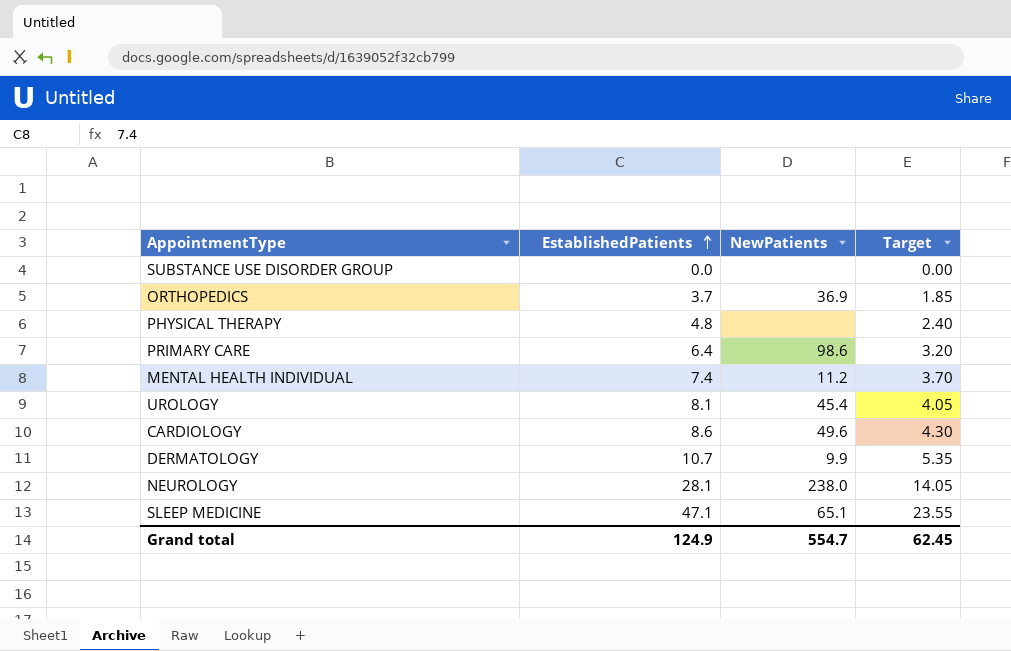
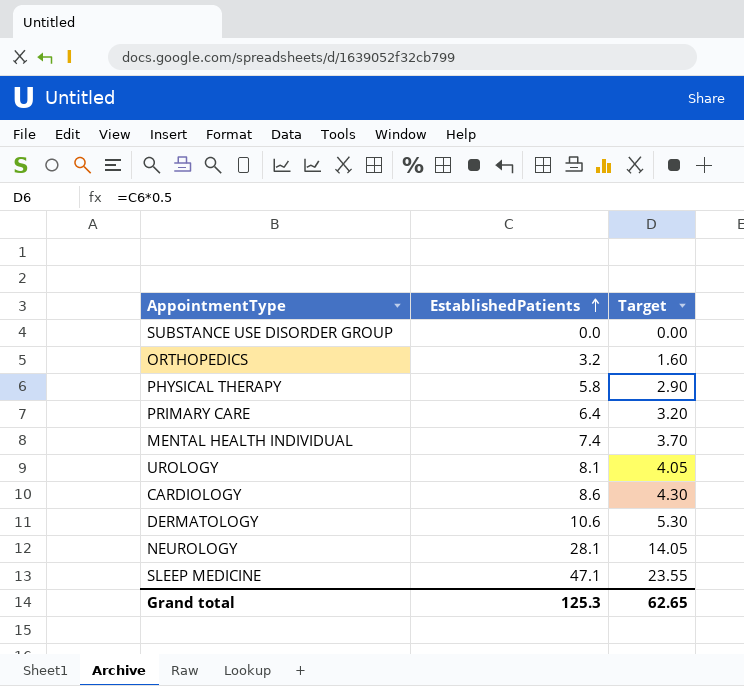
column NewPatients | position: 3 -> none
ORTHOPEDICS | EstablishedPatients: 3.7 -> 3.2
ORTHOPEDICS | Target: 1.85 -> 1.60
PHYSICAL THERAPY | EstablishedPatients: 4.8 -> 5.8
PHYSICAL THERAPY | Target: 2.40 -> 2.90
DERMATOLOGY | EstablishedPatients: 10.7 -> 10.6
DERMATOLOGY | Target: 5.35 -> 5.30
Grand total | EstablishedPatients: 124.9 -> 125.3
Grand total | Target: 62.45 -> 62.65

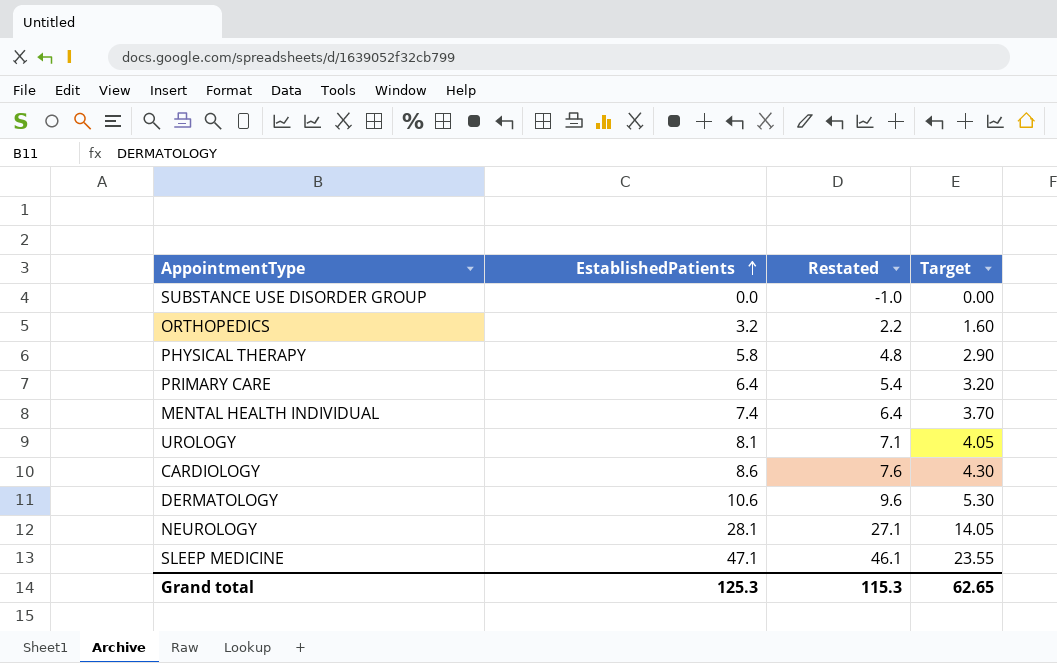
column Restated | formula: none -> [EstablishedPatients] - 1

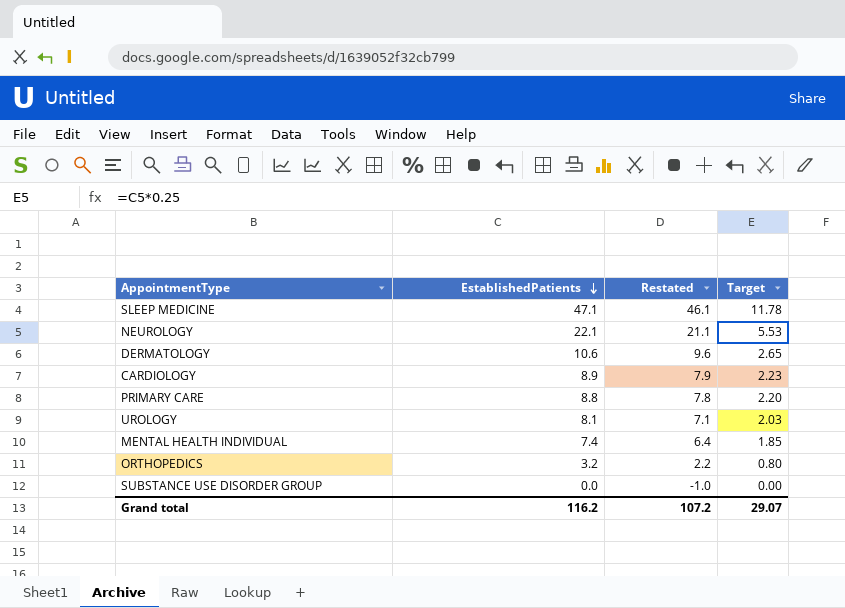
row order: EstablishedPatients ascending -> EstablishedPatients descending
column Target | formula: [EstablishedPatients] * 0.5 -> [EstablishedPatients] * 0.25
row PHYSICAL THERAPY: 5.8 | 4.8 | 2.90 -> none
NEUROLOGY | EstablishedPatients: 28.1 -> 22.1
NEUROLOGY | Restated: 27.1 -> 21.1
CARDIOLOGY | EstablishedPatients: 8.6 -> 8.9
CARDIOLOGY | Restated: 7.6 -> 7.9
PRIMARY CARE | EstablishedPatients: 6.4 -> 8.8
PRIMARY CARE | Restated: 5.4 -> 7.8
Grand total | EstablishedPatients: 125.3 -> 116.2
Grand total | Restated: 115.3 -> 107.2
Grand total | Target: 62.65 -> 29.07

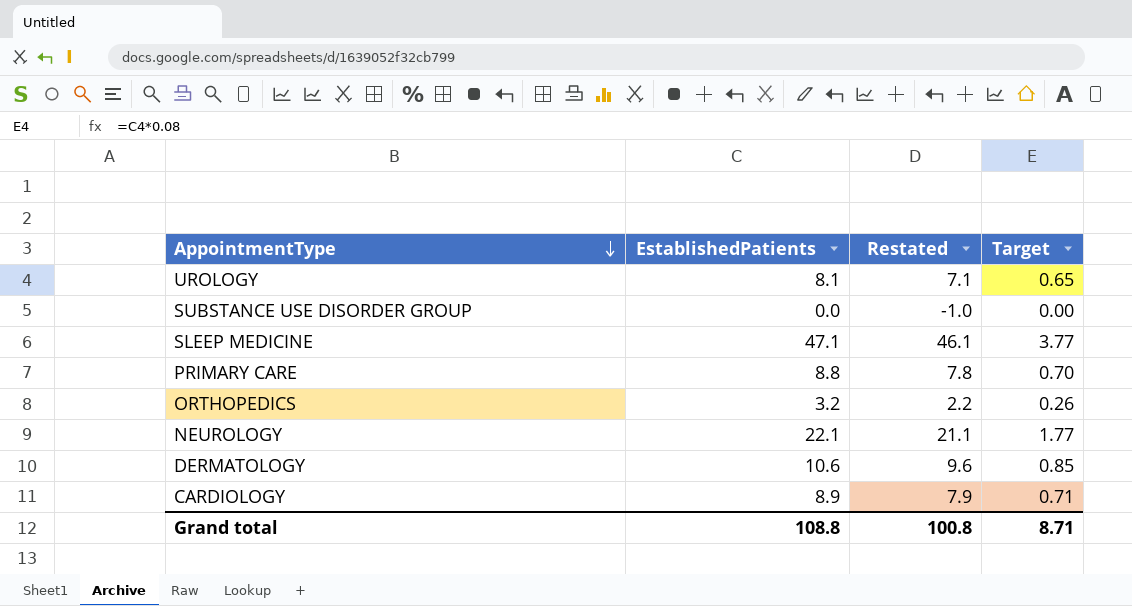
row order: EstablishedPatients descending -> AppointmentType descending
column Target | formula: [EstablishedPatients] * 0.25 -> [EstablishedPatients] * 0.08
row MENTAL HEALTH INDIVIDUAL: 7.4 | 6.4 | 1.85 -> none
Grand total | EstablishedPatients: 116.2 -> 108.8
Grand total | Restated: 107.2 -> 100.8
Grand total | Target: 29.07 -> 8.71

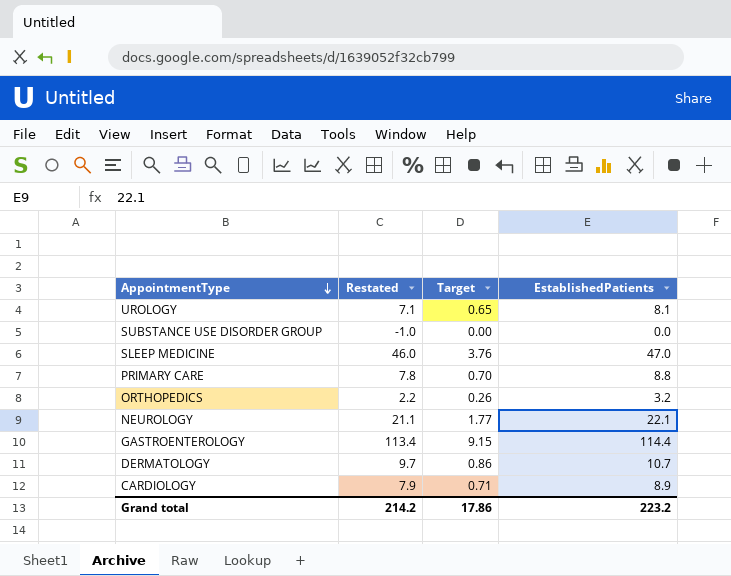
column EstablishedPatients | position: 2 -> 4
SLEEP MEDICINE | Restated: 46.1 -> 46.0
SLEEP MEDICINE | Target: 3.77 -> 3.76
SLEEP MEDICINE | EstablishedPatients: 47.1 -> 47.0
row GASTROENTEROLOGY: none -> 113.4 | 9.15 | 114.4
DERMATOLOGY | Restated: 9.6 -> 9.7
DERMATOLOGY | Target: 0.85 -> 0.86
DERMATOLOGY | EstablishedPatients: 10.6 -> 10.7
Grand total | Restated: 100.8 -> 214.2
Grand total | Target: 8.71 -> 17.86
Grand total | EstablishedPatients: 108.8 -> 223.2

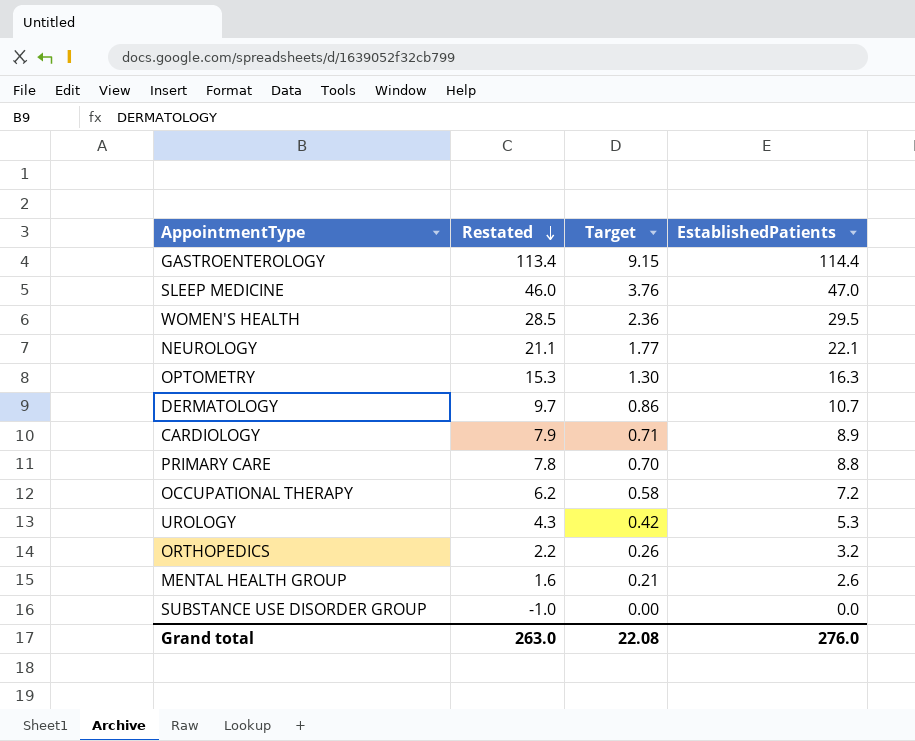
row order: AppointmentType descending -> Restated descending
row WOMEN'S HEALTH: none -> 28.5 | 2.36 | 29.5
row OPTOMETRY: none -> 15.3 | 1.30 | 16.3
row OCCUPATIONAL THERAPY: none -> 6.2 | 0.58 | 7.2
UROLOGY | Restated: 7.1 -> 4.3
UROLOGY | Target: 0.65 -> 0.42
UROLOGY | EstablishedPatients: 8.1 -> 5.3
row MENTAL HEALTH GROUP: none -> 1.6 | 0.21 | 2.6
Grand total | Restated: 214.2 -> 263.0
Grand total | Target: 17.86 -> 22.08
Grand total | EstablishedPatients: 223.2 -> 276.0

